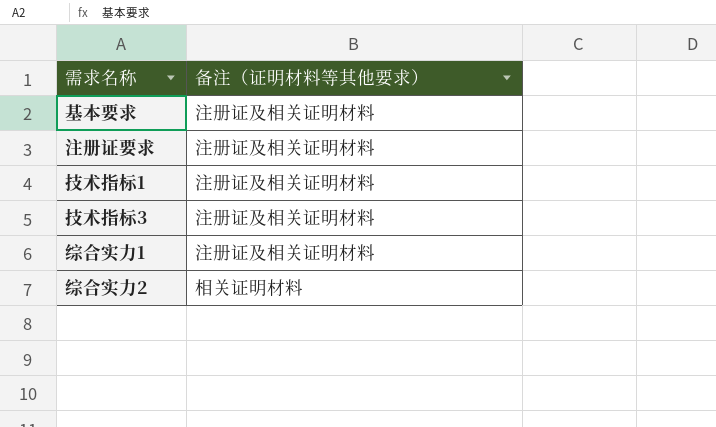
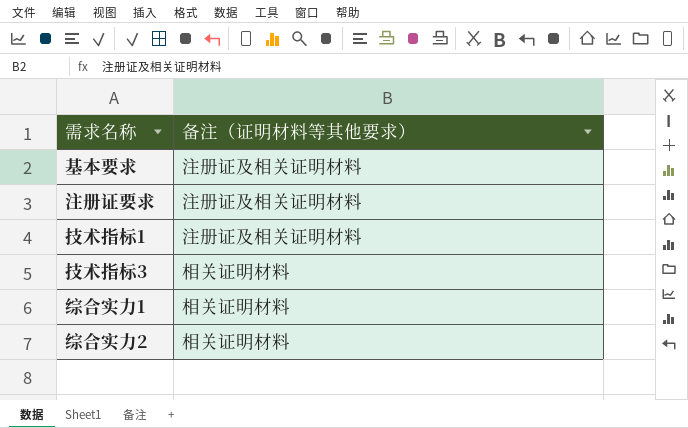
技术指标3 | 备注（证明材料等其他要求）: 注册证及相关证明材料 -> 相关证明材料
综合实力1 | 备注（证明材料等其他要求）: 注册证及相关证明材料 -> 相关证明材料

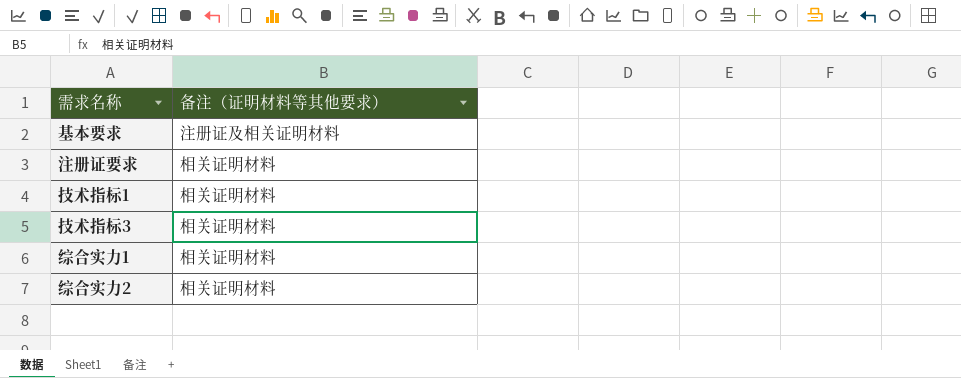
注册证要求 | 备注（证明材料等其他要求）: 注册证及相关证明材料 -> 相关证明材料
技术指标1 | 备注（证明材料等其他要求）: 注册证及相关证明材料 -> 相关证明材料

